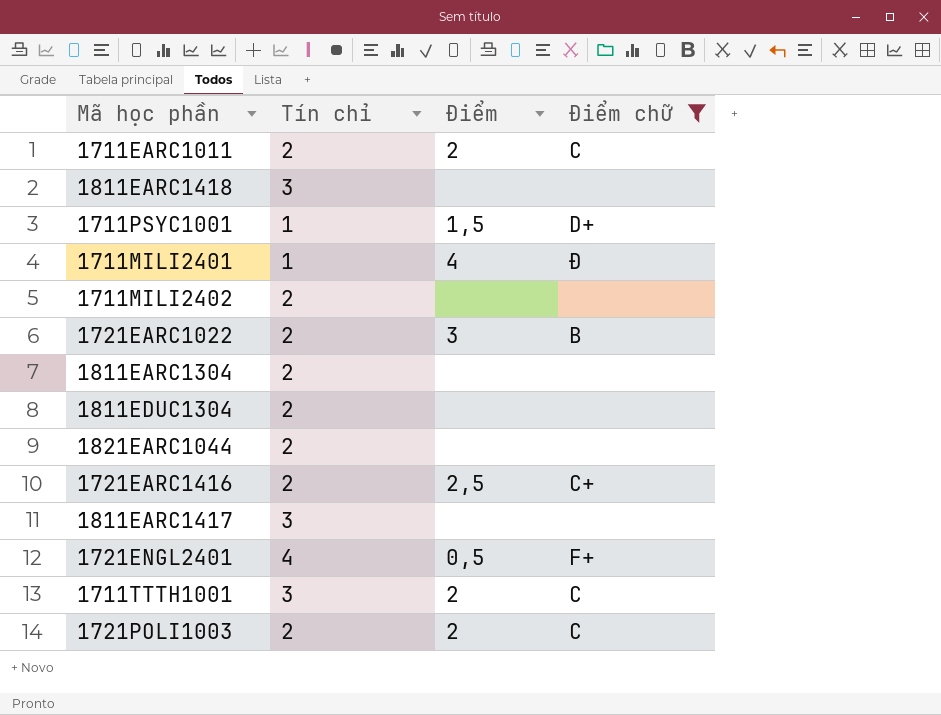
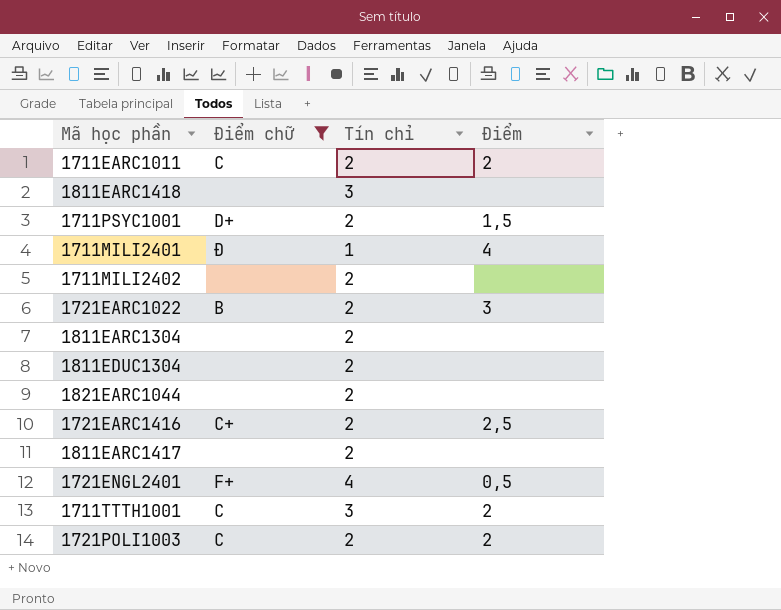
column Điểm chữ | position: 4 -> 2
1711PSYC1001 | Tín chỉ: 1 -> 2
1811EARC1417 | Tín chỉ: 3 -> 2

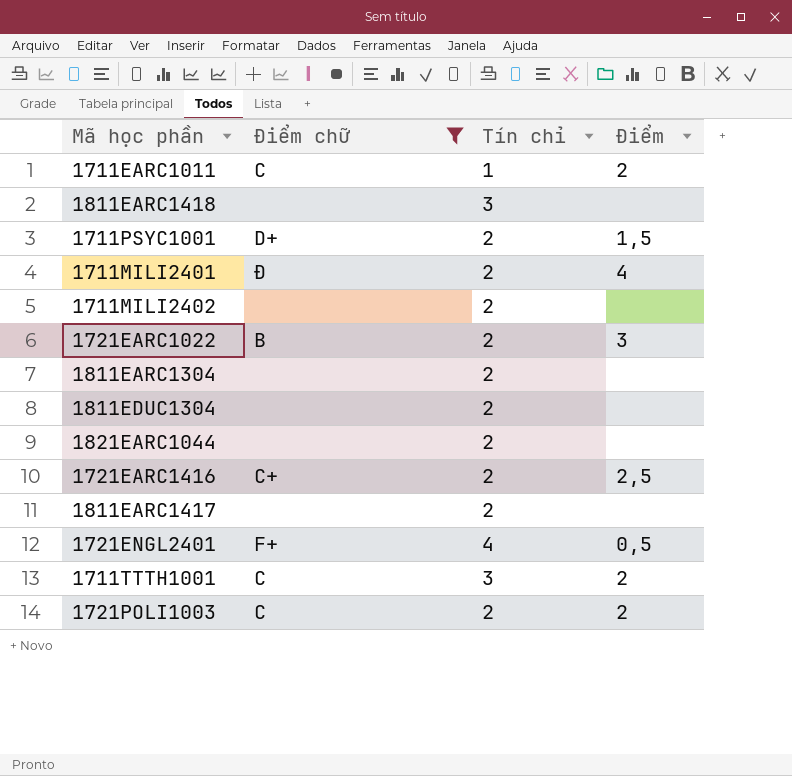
1711EARC1011 | Tín chỉ: 2 -> 1
1711MILI2401 | Tín chỉ: 1 -> 2

